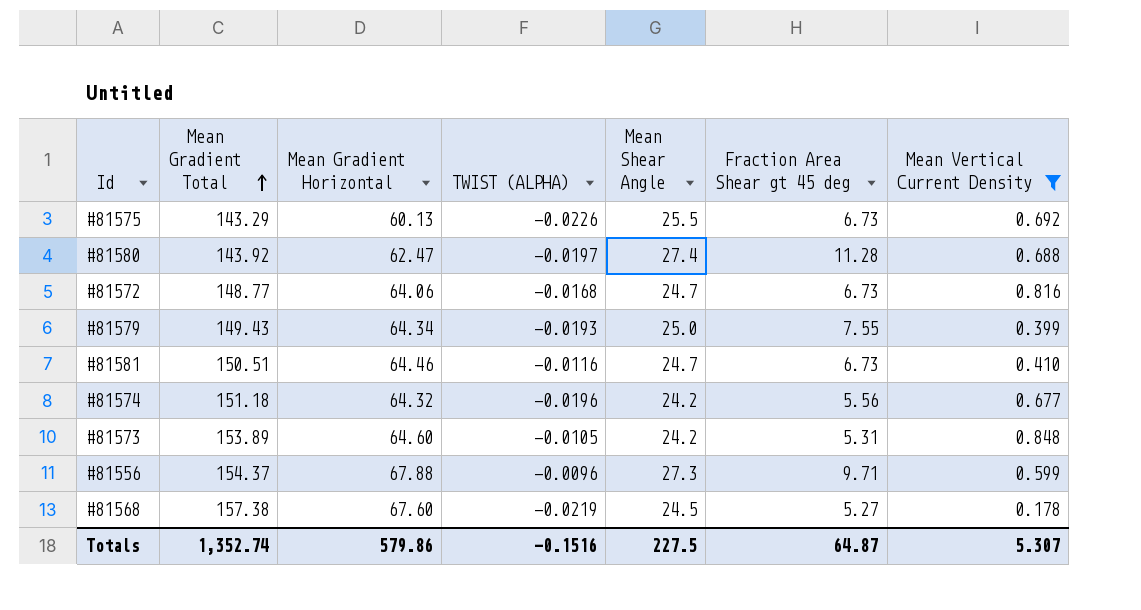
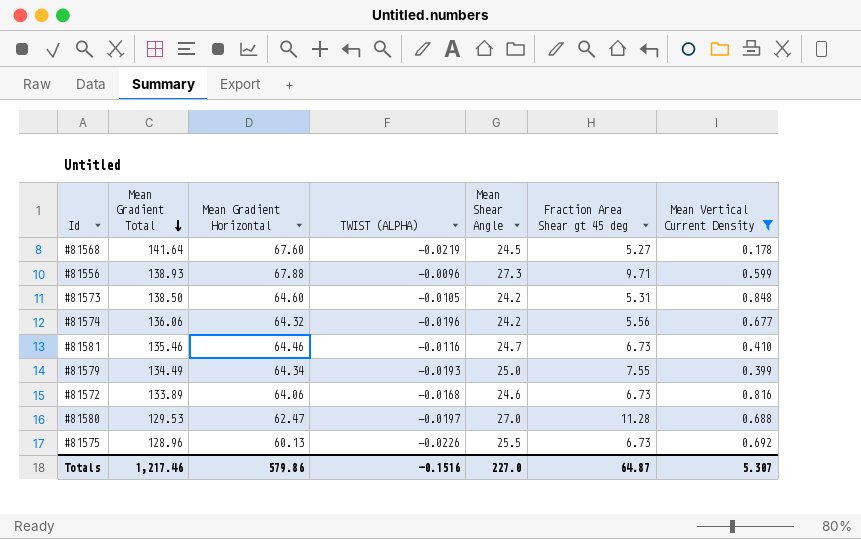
row order: Mean Gradient Total ascending -> Mean Gradient Total descending
#81568 | Mean Gradient Total: 157.38 -> 141.64
#81556 | Mean Gradient Total: 154.37 -> 138.93
#81573 | Mean Gradient Total: 153.89 -> 138.50
#81574 | Mean Gradient Total: 151.18 -> 136.06
#81581 | Mean Gradient Total: 150.51 -> 135.46
#81579 | Mean Gradient Total: 149.43 -> 134.49
#81572 | Mean Gradient Total: 148.77 -> 133.89
#81572 | Mean Shear Angle: 24.7 -> 24.6
#81580 | Mean Gradient Total: 143.92 -> 129.53
#81580 | Mean Shear Angle: 27.4 -> 27.0
#81575 | Mean Gradient Total: 143.29 -> 128.96
Totals | Mean Gradient Total: 1,352.74 -> 1,217.46
Totals | Mean Shear Angle: 227.5 -> 227.0

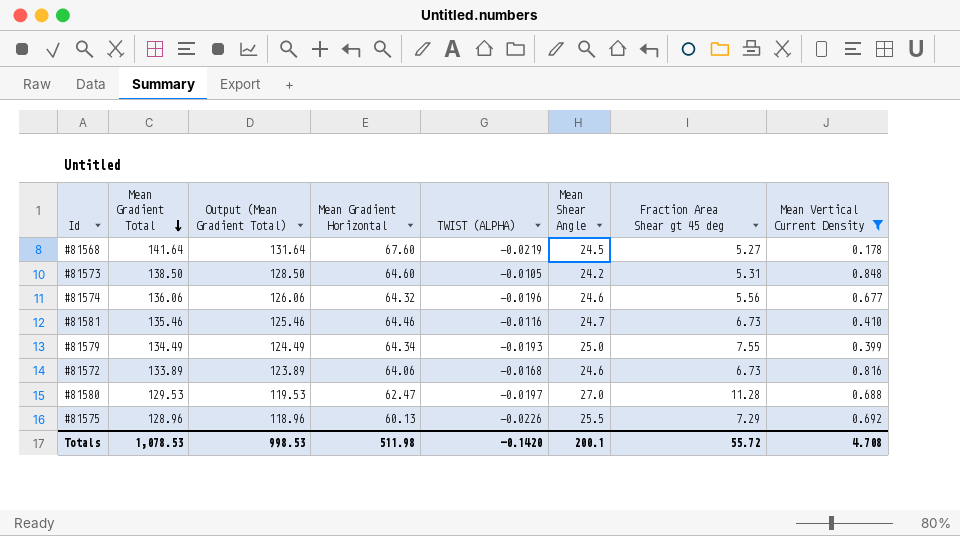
column Output (Mean Gradient Total) | formula: none -> [Mean Gradient Total] - 10
row #81556: 138.93 | 67.88 | -0.0096 | 27.3 | 9.71 | 0.599 -> none
#81574 | Mean Shear Angle: 24.2 -> 24.6
#81575 | Fraction Area Shear gt 45 deg: 6.73 -> 7.29
Totals | Mean Gradient Total: 1,217.46 -> 1,078.53
Totals | Mean Gradient Horizontal: 579.86 -> 511.98
Totals | TWIST (ALPHA): -0.1516 -> -0.1420
Totals | Mean Shear Angle: 227.0 -> 200.1
Totals | Fraction Area Shear gt 45 deg: 64.87 -> 55.72
Totals | Mean Vertical Current Density: 5.307 -> 4.708

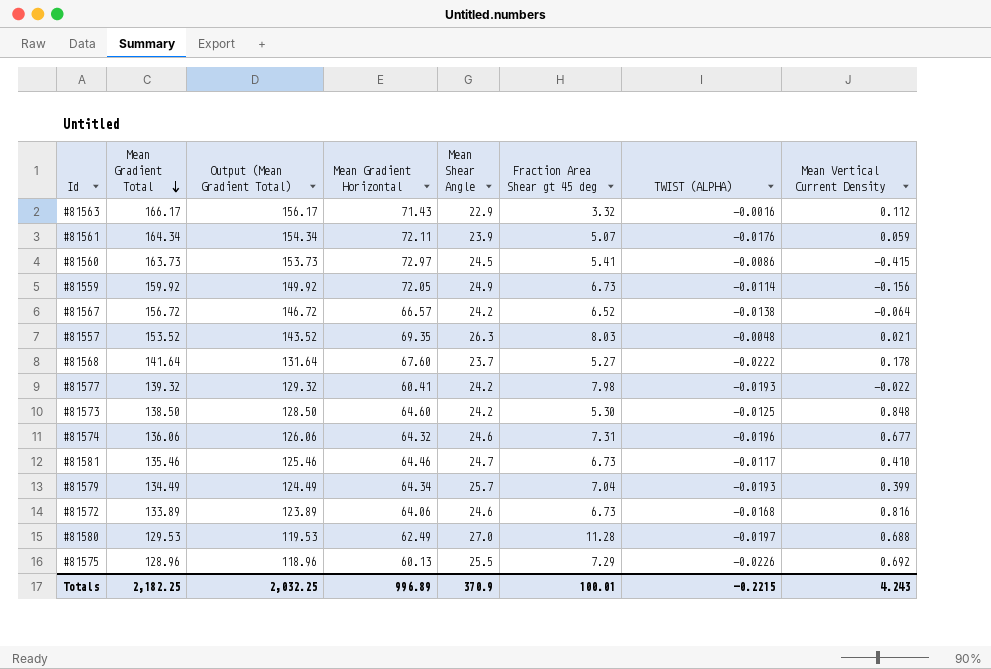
filter: Mean Vertical Current Density >= 0.178 -> none
column TWIST (ALPHA) | position: 5 -> 7
#81568 | Mean Shear Angle: 24.5 -> 23.7
#81568 | TWIST (ALPHA): -0.0219 -> -0.0222
#81573 | Fraction Area Shear gt 45 deg: 5.31 -> 5.30
#81573 | TWIST (ALPHA): -0.0105 -> -0.0125
#81574 | Fraction Area Shear gt 45 deg: 5.56 -> 7.31
#81581 | TWIST (ALPHA): -0.0116 -> -0.0117
#81579 | Mean Shear Angle: 25.0 -> 25.7
#81579 | Fraction Area Shear gt 45 deg: 7.55 -> 7.04
#81580 | Mean Gradient Horizontal: 62.47 -> 62.49
Totals | Mean Gradient Total: 1,078.53 -> 2,182.25
Totals | Output (Mean Gradient Total): 998.53 -> 2,032.25
Totals | Mean Gradient Horizontal: 511.98 -> 996.89
Totals | Mean Shear Angle: 200.1 -> 370.9
Totals | Fraction Area Shear gt 45 deg: 55.72 -> 100.01
Totals | TWIST (ALPHA): -0.1420 -> -0.2215
Totals | Mean Vertical Current Density: 4.708 -> 4.243

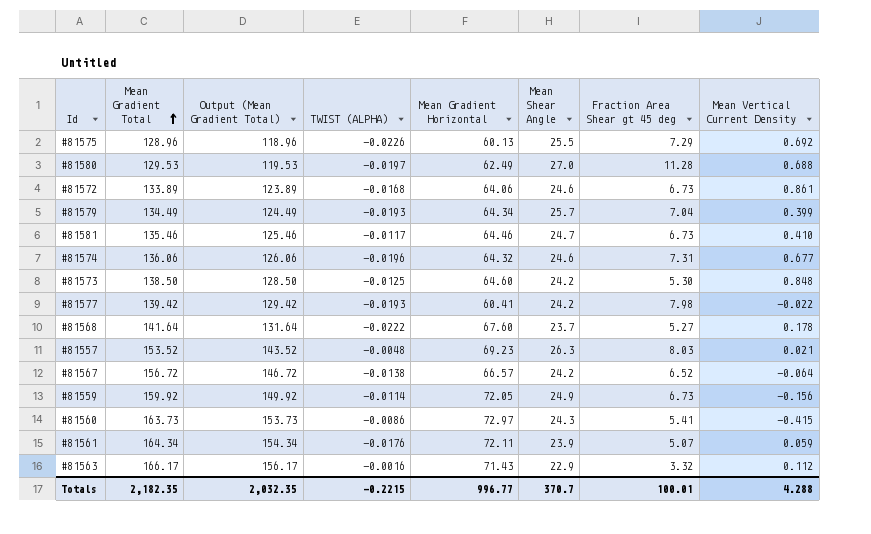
row order: Mean Gradient Total descending -> Mean Gradient Total ascending
column TWIST (ALPHA) | position: 7 -> 4
#81572 | Mean Vertical Current Density: 0.816 -> 0.861
#81577 | Mean Gradient Total: 139.32 -> 139.42
#81577 | Output (Mean Gradient Total): 129.32 -> 129.42
#81557 | Mean Gradient Horizontal: 69.35 -> 69.23
#81560 | Mean Shear Angle: 24.5 -> 24.3
Totals | Mean Gradient Total: 2,182.25 -> 2,182.35
Totals | Output (Mean Gradient Total): 2,032.25 -> 2,032.35
Totals | Mean Gradient Horizontal: 996.89 -> 996.77
Totals | Mean Shear Angle: 370.9 -> 370.7
Totals | Mean Vertical Current Density: 4.243 -> 4.288

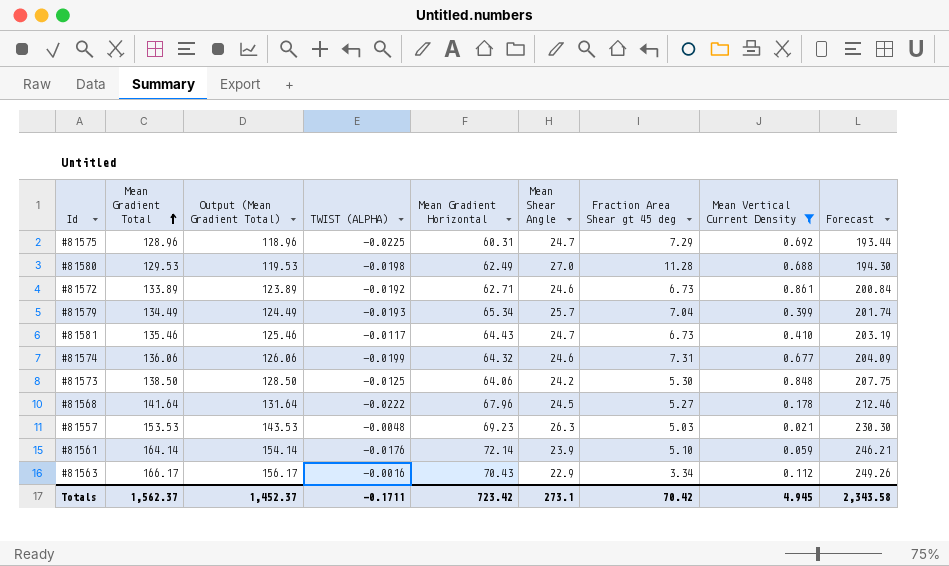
filter: none -> Mean Vertical Current Density >= 0.021
column Forecast | formula: none -> [Mean Gradient Total] * 1.5
#81575 | TWIST (ALPHA): -0.0226 -> -0.0225
#81575 | Mean Gradient Horizontal: 60.13 -> 60.31
#81575 | Mean Shear Angle: 25.5 -> 24.7
#81580 | TWIST (ALPHA): -0.0197 -> -0.0198
#81572 | TWIST (ALPHA): -0.0168 -> -0.0192
#81572 | Mean Gradient Horizontal: 64.06 -> 62.71
#81579 | Mean Gradient Horizontal: 64.34 -> 65.34
#81581 | Mean Gradient Horizontal: 64.46 -> 64.43
#81574 | TWIST (ALPHA): -0.0196 -> -0.0199
#81573 | Mean Gradient Horizontal: 64.60 -> 64.06
#81568 | Mean Gradient Horizontal: 67.60 -> 67.96
#81568 | Mean Shear Angle: 23.7 -> 24.5
#81557 | Mean Gradient Total: 153.52 -> 153.53
#81557 | Output (Mean Gradient Total): 143.52 -> 143.53
#81557 | Fraction Area Shear gt 45 deg: 8.03 -> 5.03
#81561 | Mean Gradient Total: 164.34 -> 164.14
#81561 | Output (Mean Gradient Total): 154.34 -> 154.14
#81561 | Mean Gradient Horizontal: 72.11 -> 72.14
#81561 | Fraction Area Shear gt 45 deg: 5.07 -> 5.10
#81563 | Mean Gradient Horizontal: 71.43 -> 70.43
#81563 | Fraction Area Shear gt 45 deg: 3.32 -> 3.34
Totals | Mean Gradient Total: 2,182.35 -> 1,562.37
Totals | Output (Mean Gradient Total): 2,032.35 -> 1,452.37
Totals | TWIST (ALPHA): -0.2215 -> -0.1711
Totals | Mean Gradient Horizontal: 996.77 -> 723.42
Totals | Mean Shear Angle: 370.7 -> 273.1
Totals | Fraction Area Shear gt 45 deg: 100.01 -> 70.42
Totals | Mean Vertical Current Density: 4.288 -> 4.945

